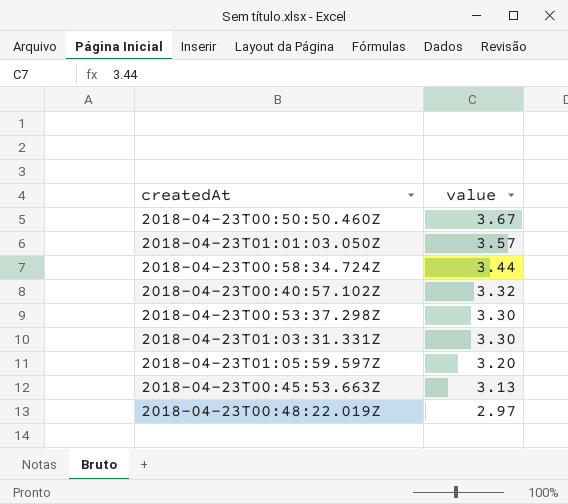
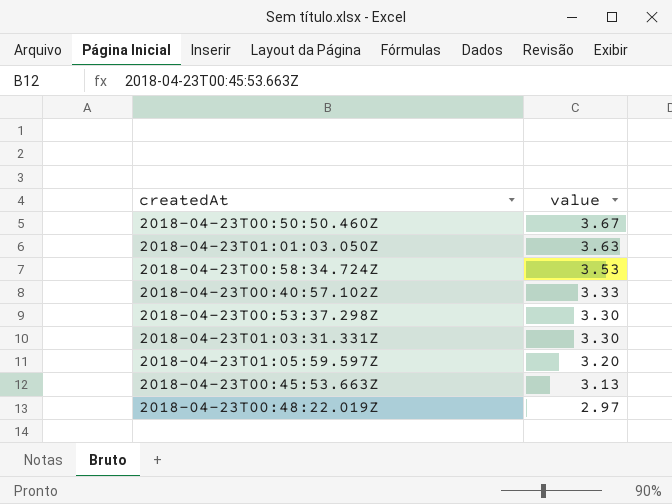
2018-04-23T01:01:03.050Z | value: 3.57 -> 3.63
2018-04-23T00:58:34.724Z | value: 3.44 -> 3.53
2018-04-23T00:40:57.102Z | value: 3.32 -> 3.33

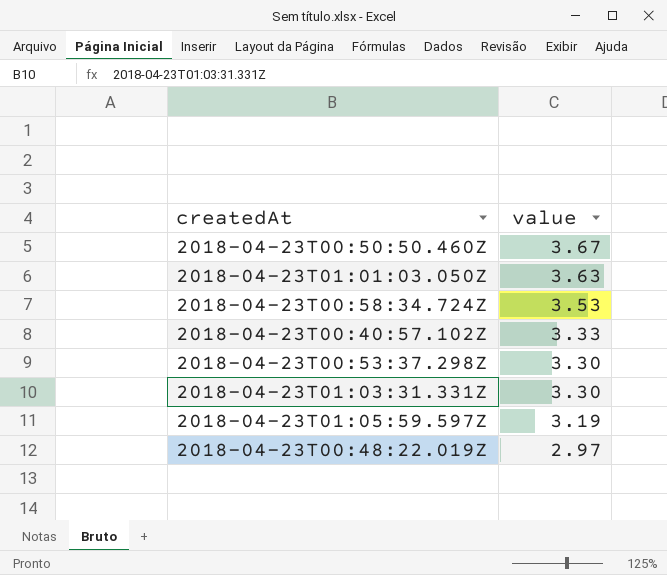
row 2018-04-23T00:45:53.663Z: 3.13 -> none
2018-04-23T01:05:59.597Z | value: 3.20 -> 3.19

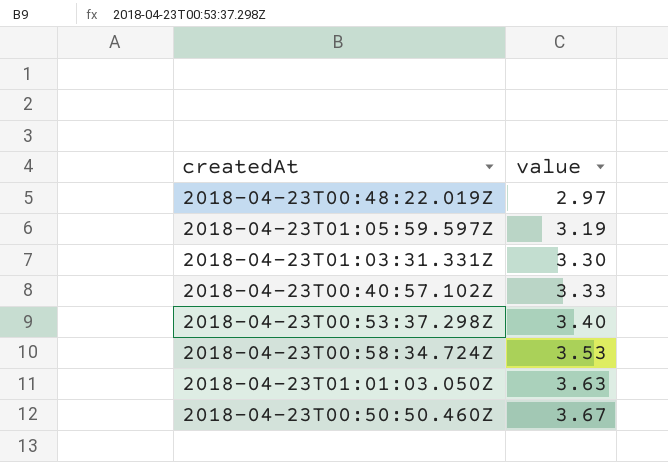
row order: value descending -> value ascending
2018-04-23T00:53:37.298Z | value: 3.30 -> 3.40

